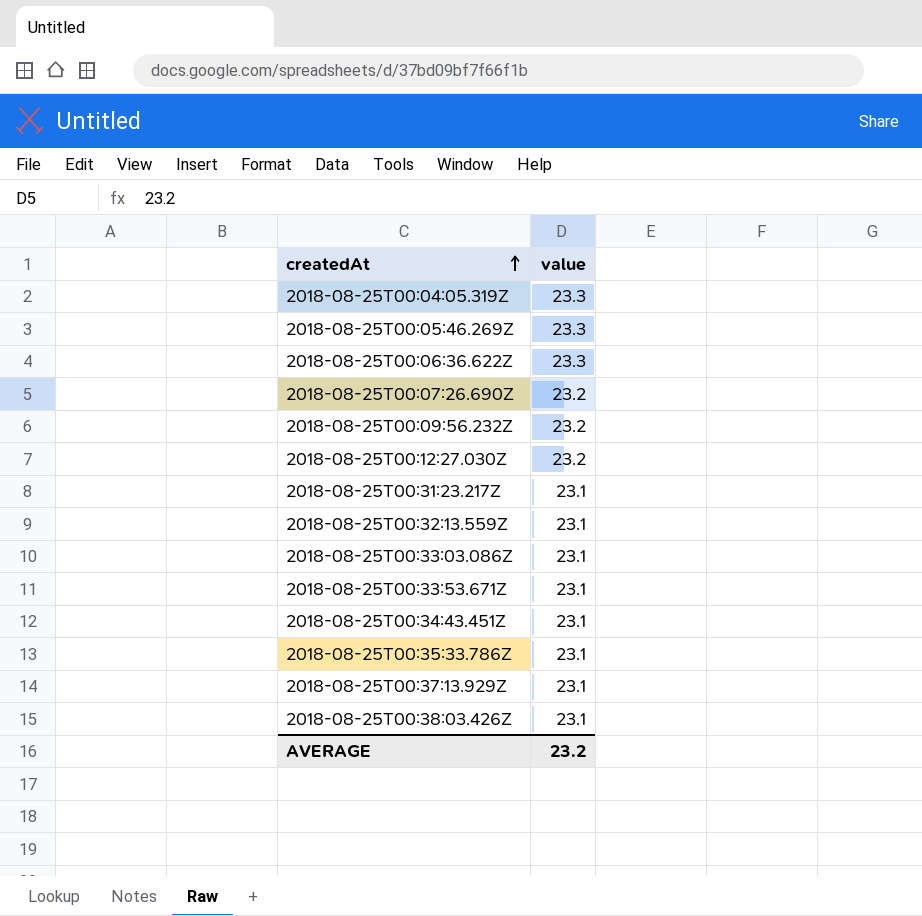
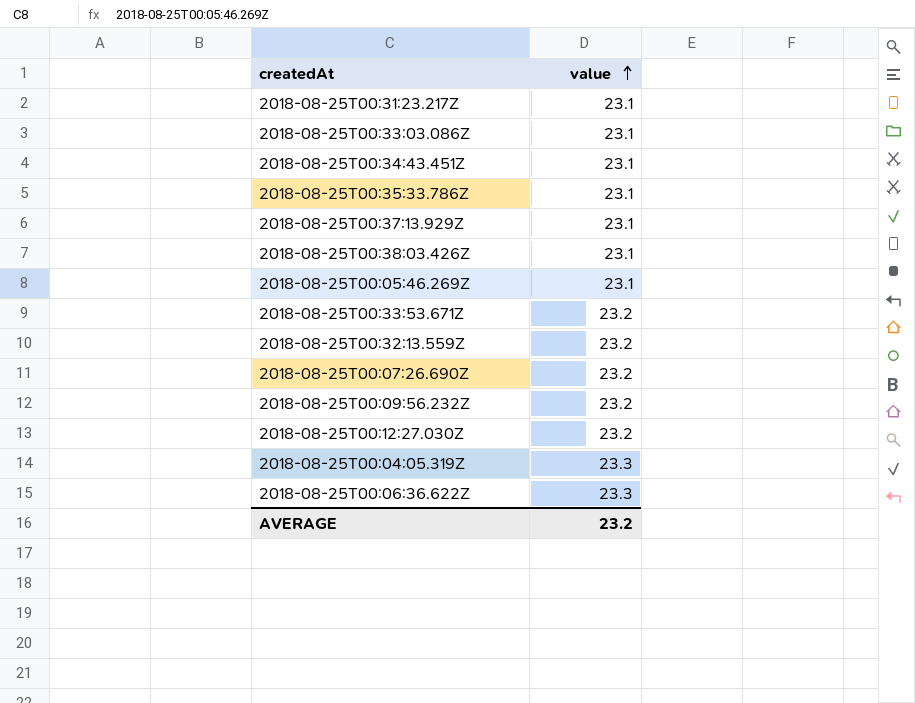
row order: createdAt ascending -> value ascending
2018-08-25T00:05:46.269Z | value: 23.3 -> 23.1
2018-08-25T00:33:53.671Z | value: 23.1 -> 23.2
2018-08-25T00:32:13.559Z | value: 23.1 -> 23.2

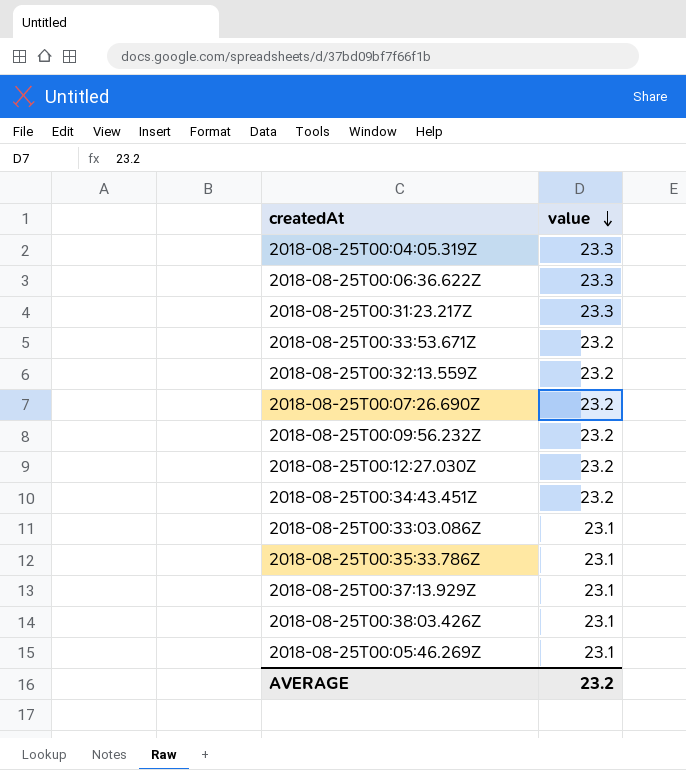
row order: value ascending -> value descending
2018-08-25T00:31:23.217Z | value: 23.1 -> 23.3
2018-08-25T00:34:43.451Z | value: 23.1 -> 23.2

